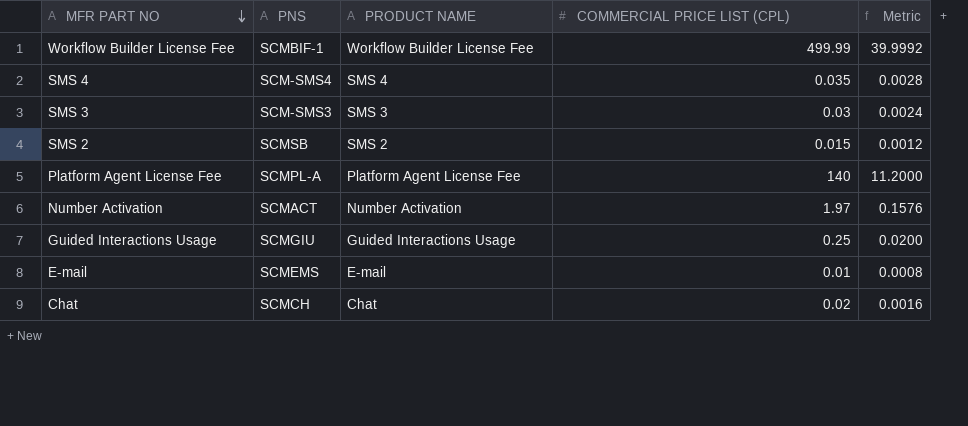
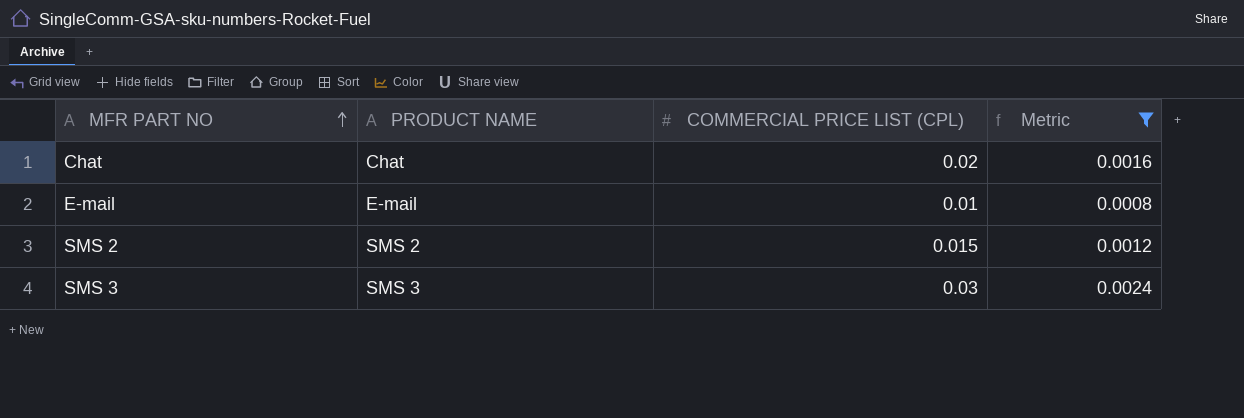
filter: none -> Metric <= 0.0024
row order: MFR PART NO descending -> MFR PART NO ascending
column PNS | position: 2 -> none

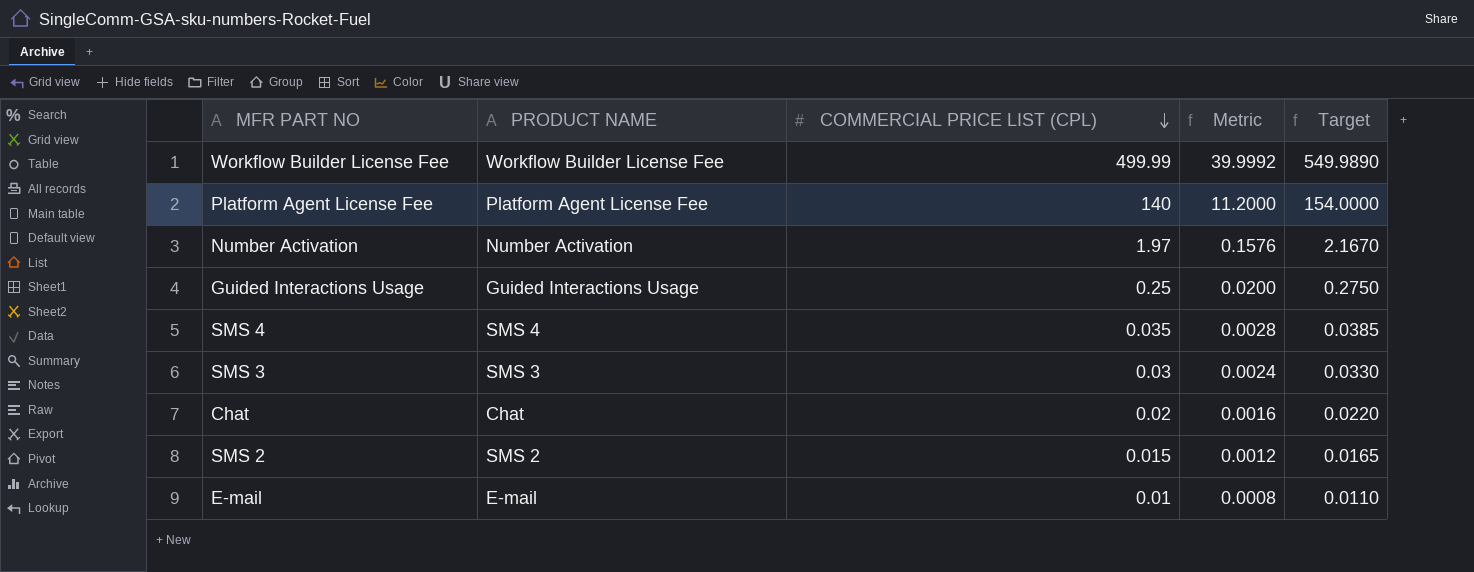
filter: Metric <= 0.0024 -> none
row order: MFR PART NO ascending -> COMMERCIAL PRICE LIST (CPL) descending
column Target | formula: none -> [COMMERCIAL PRICE LIST (CPL)] * 1.1

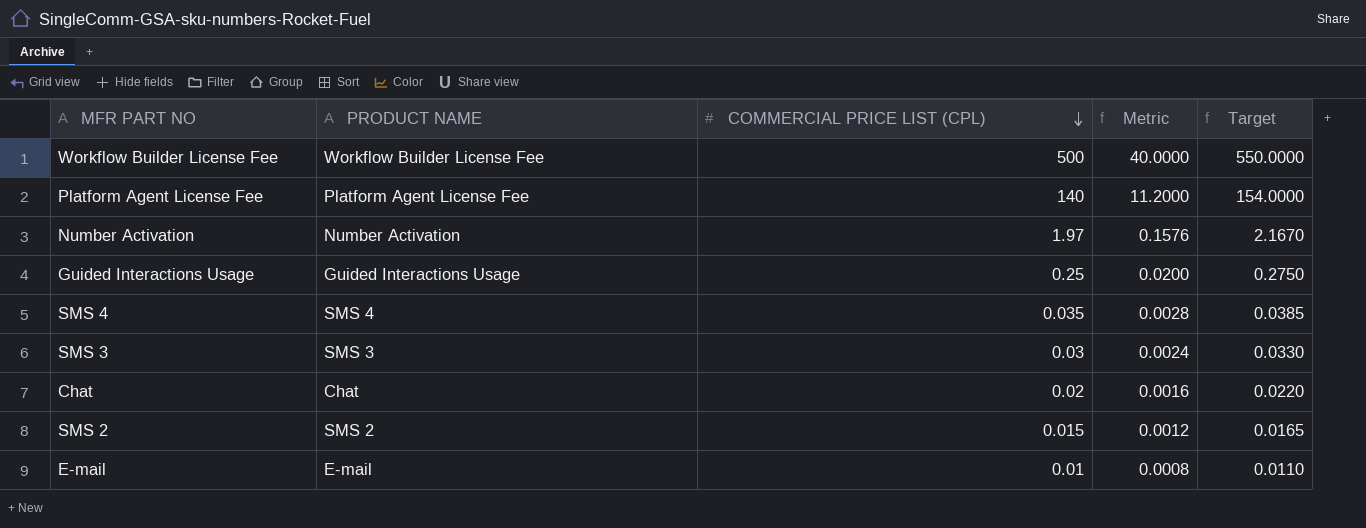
Workflow Builder License Fee | COMMERCIAL PRICE LIST (CPL): 499.99 -> 500
Workflow Builder License Fee | Metric: 39.9992 -> 40.0000
Workflow Builder License Fee | Target: 549.9890 -> 550.0000

